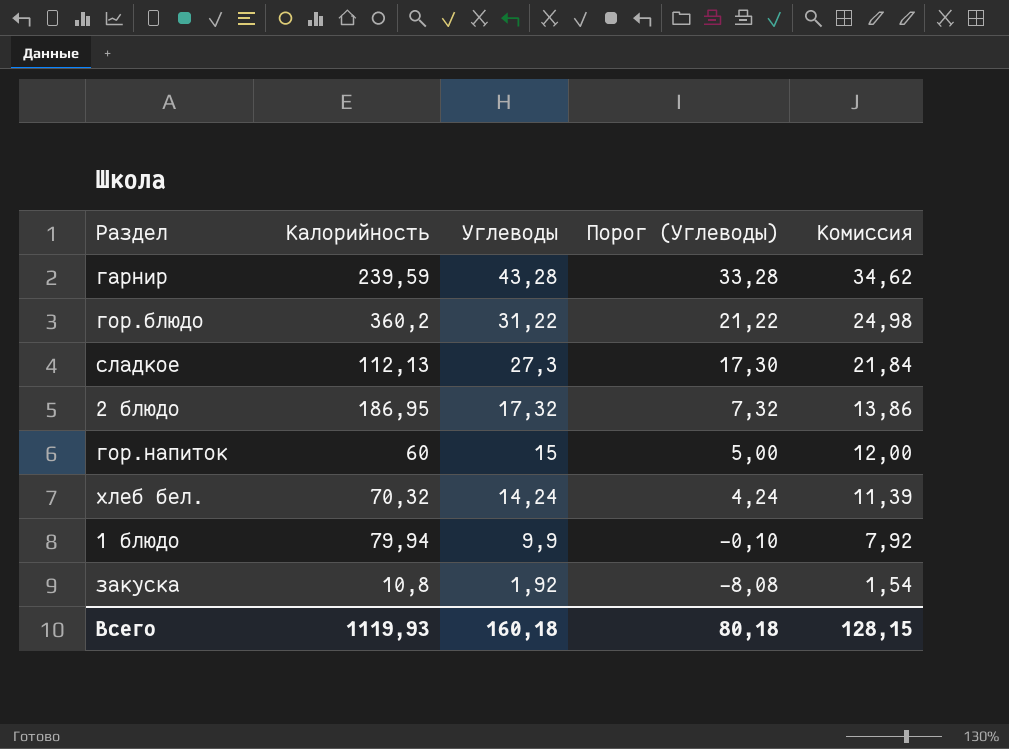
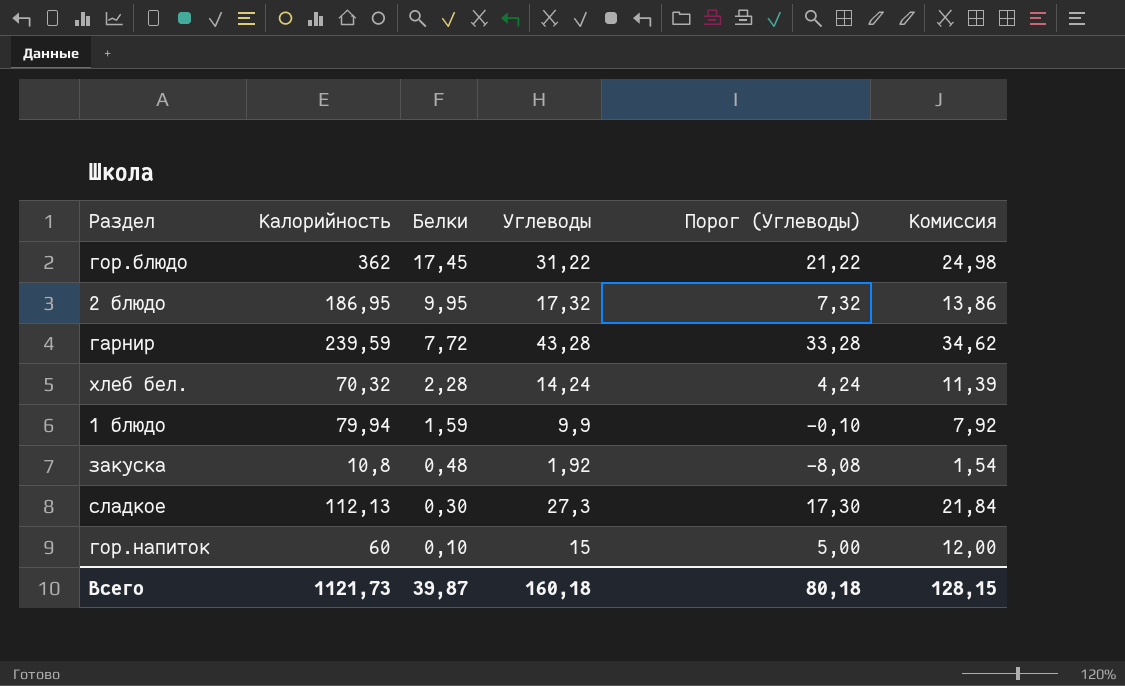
row order: Углеводы descending -> Белки descending
column Белки | position: none -> 3
гор.блюдо | Калорийность: 360,2 -> 362
Всего | Калорийность: 1119,93 -> 1121,73

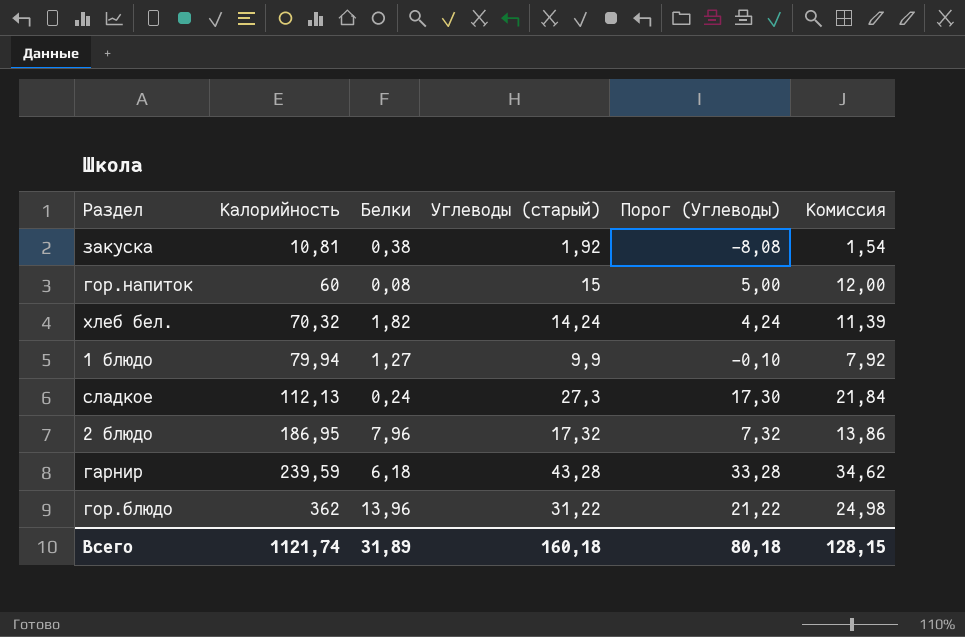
row order: Белки descending -> Калорийность ascending
column name: Углеводы -> Углеводы (старый)
закуска | Калорийность: 10,8 -> 10,81
закуска | Белки: 0,48 -> 0,38
гор.напиток | Белки: 0,10 -> 0,08
хлеб бел. | Белки: 2,28 -> 1,82
1 блюдо | Белки: 1,59 -> 1,27
сладкое | Белки: 0,30 -> 0,24
2 блюдо | Белки: 9,95 -> 7,96
гарнир | Белки: 7,72 -> 6,18
гор.блюдо | Белки: 17,45 -> 13,96
Всего | Калорийность: 1121,73 -> 1121,74
Всего | Белки: 39,87 -> 31,89

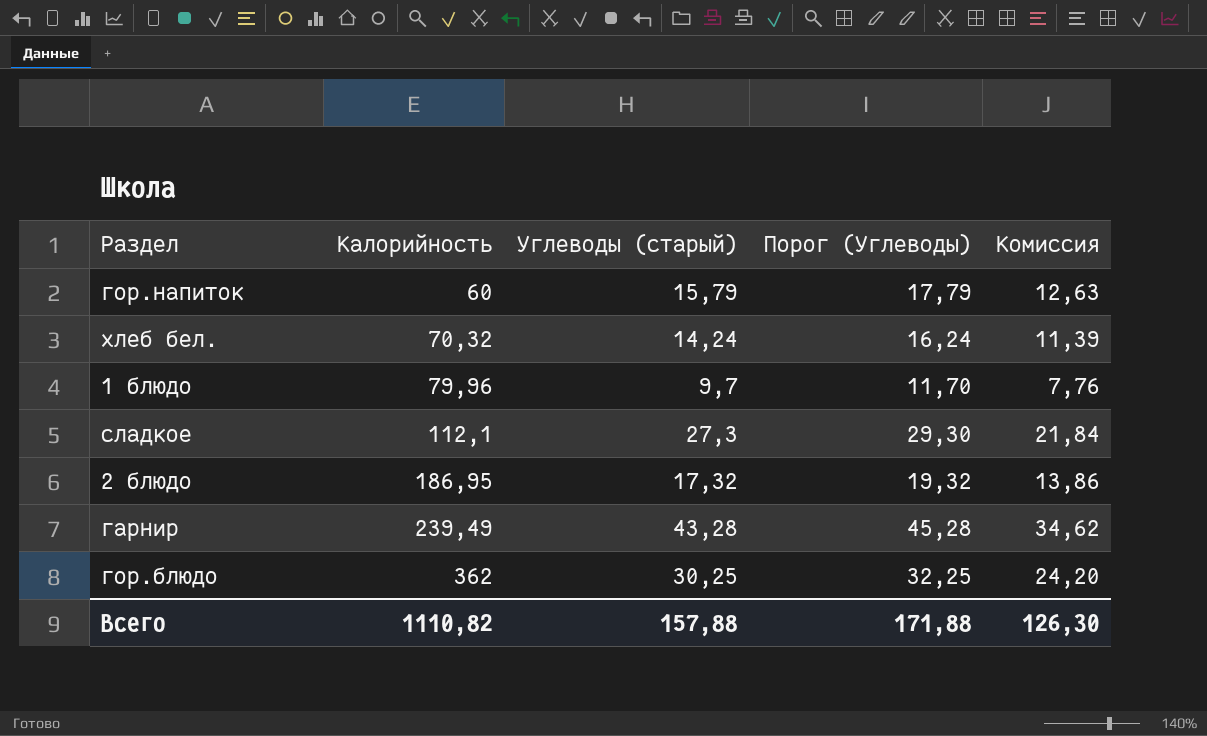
column Белки | position: 3 -> none
column Порог (Углеводы) | formula: [Углеводы (старый)] - 10 -> [Углеводы (старый)] + 2
row закуска: 10,81 | 0,38 | 1,92 | -8,08 | 1,54 -> none
гор.напиток | Углеводы (старый): 15 -> 15,79
гор.напиток | Комиссия: 12,00 -> 12,63
1 блюдо | Калорийность: 79,94 -> 79,96
1 блюдо | Углеводы (старый): 9,9 -> 9,7
1 блюдо | Комиссия: 7,92 -> 7,76
сладкое | Калорийность: 112,13 -> 112,1
гарнир | Калорийность: 239,59 -> 239,49
гор.блюдо | Углеводы (старый): 31,22 -> 30,25
гор.блюдо | Комиссия: 24,98 -> 24,20
Всего | Калорийность: 1121,74 -> 1110,82
Всего | Углеводы (старый): 160,18 -> 157,88
Всего | Порог (Углеводы): 80,18 -> 171,88
Всего | Комиссия: 128,15 -> 126,30

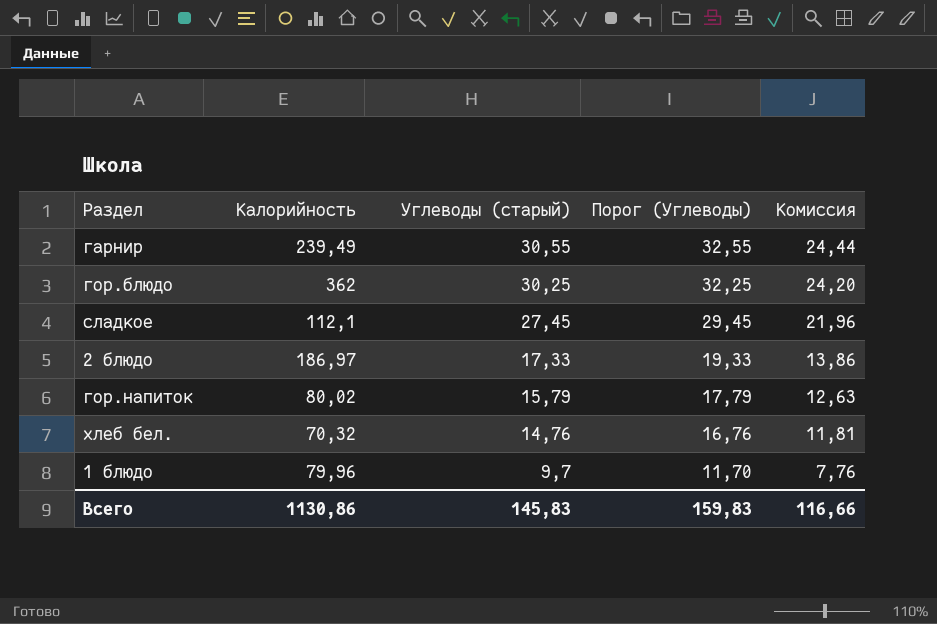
row order: Калорийность ascending -> Углеводы (старый) descending
гарнир | Углеводы (старый): 43,28 -> 30,55
гарнир | Порог (Углеводы): 45,28 -> 32,55
гарнир | Комиссия: 34,62 -> 24,44
сладкое | Углеводы (старый): 27,3 -> 27,45
сладкое | Порог (Углеводы): 29,30 -> 29,45
сладкое | Комиссия: 21,84 -> 21,96
2 блюдо | Калорийность: 186,95 -> 186,97
2 блюдо | Углеводы (старый): 17,32 -> 17,33
2 блюдо | Порог (Углеводы): 19,32 -> 19,33
гор.напиток | Калорийность: 60 -> 80,02
хлеб бел. | Углеводы (старый): 14,24 -> 14,76
хлеб бел. | Порог (Углеводы): 16,24 -> 16,76
хлеб бел. | Комиссия: 11,39 -> 11,81
Всего | Калорийность: 1110,82 -> 1130,86
Всего | Углеводы (старый): 157,88 -> 145,83
Всего | Порог (Углеводы): 171,88 -> 159,83
Всего | Комиссия: 126,30 -> 116,66

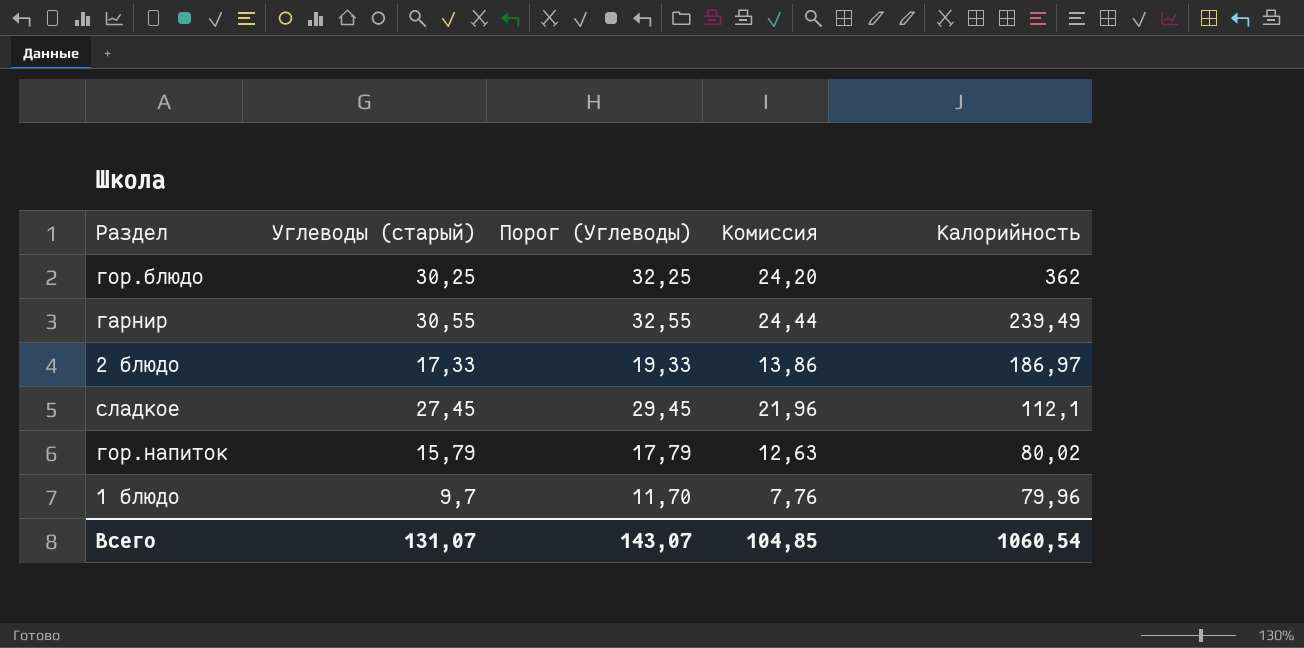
row order: Углеводы (старый) descending -> Калорийность descending
column Калорийность | position: 2 -> 5
row хлеб бел.: 70,32 | 14,76 | 16,76 | 11,81 -> none
Всего | Углеводы (старый): 145,83 -> 131,07
Всего | Порог (Углеводы): 159,83 -> 143,07
Всего | Комиссия: 116,66 -> 104,85
Всего | Калорийность: 1130,86 -> 1060,54

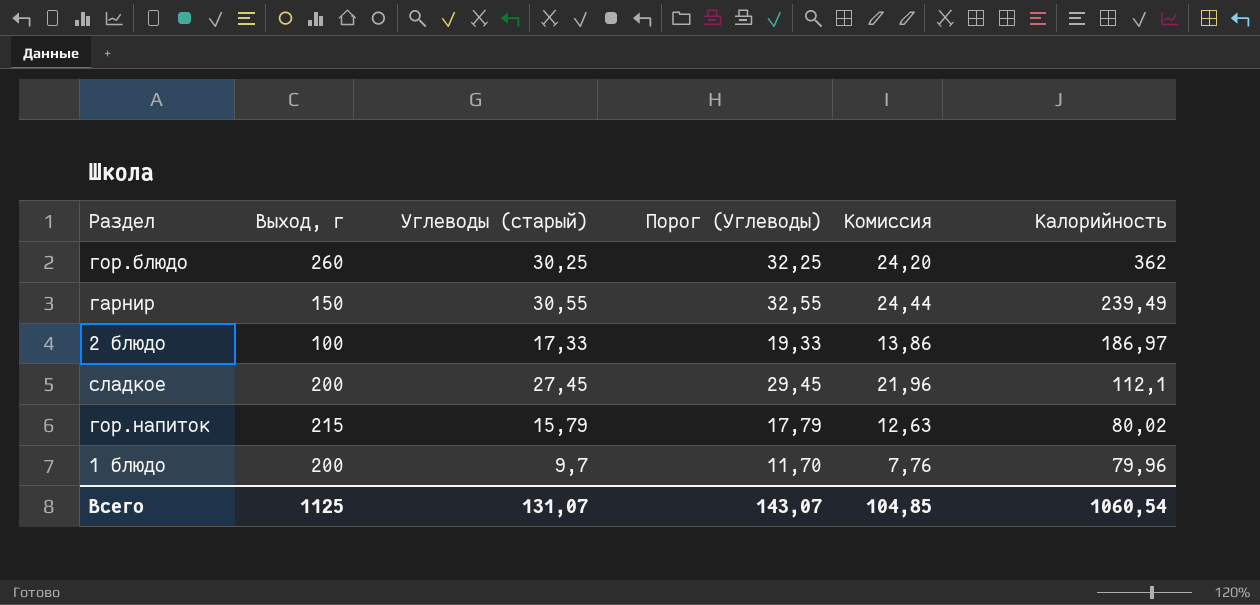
column Выход, г | position: none -> 2

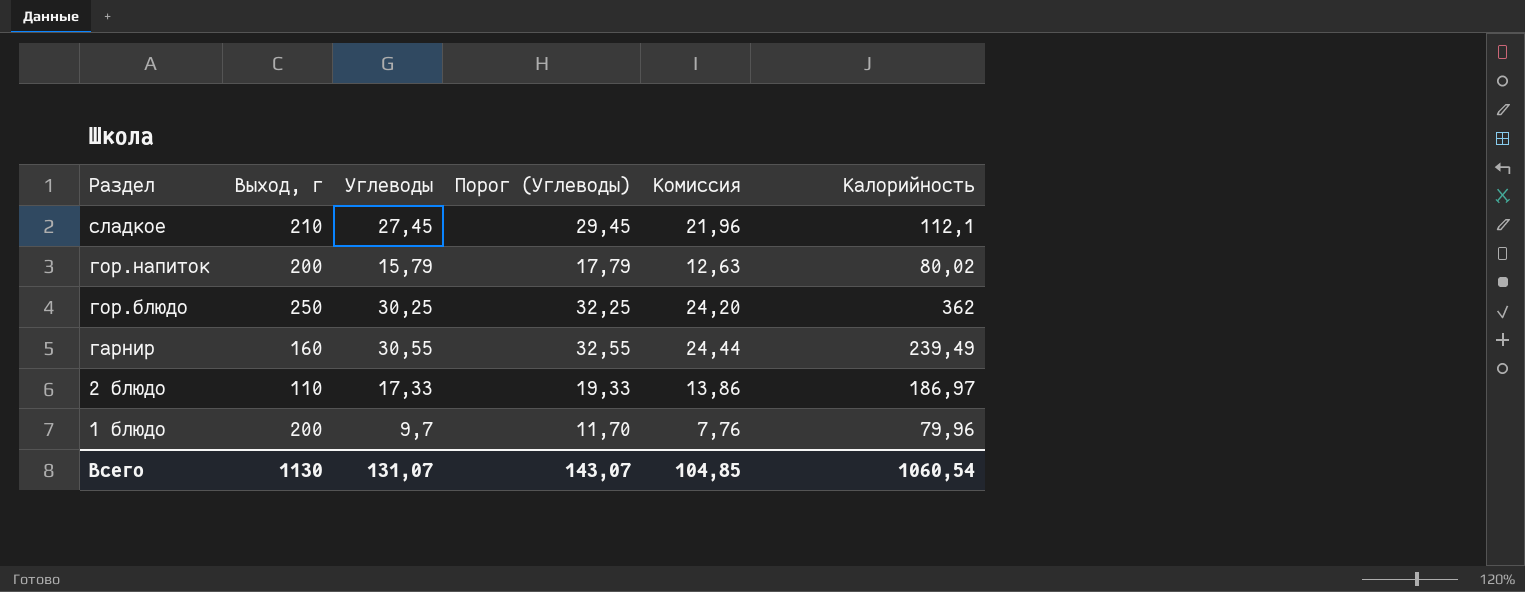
row order: Калорийность descending -> Раздел descending
column name: Углеводы (старый) -> Углеводы
сладкое | Выход, г: 200 -> 210
гор.напиток | Выход, г: 215 -> 200
гор.блюдо | Выход, г: 260 -> 250
гарнир | Выход, г: 150 -> 160
2 блюдо | Выход, г: 100 -> 110
Всего | Выход, г: 1125 -> 1130

